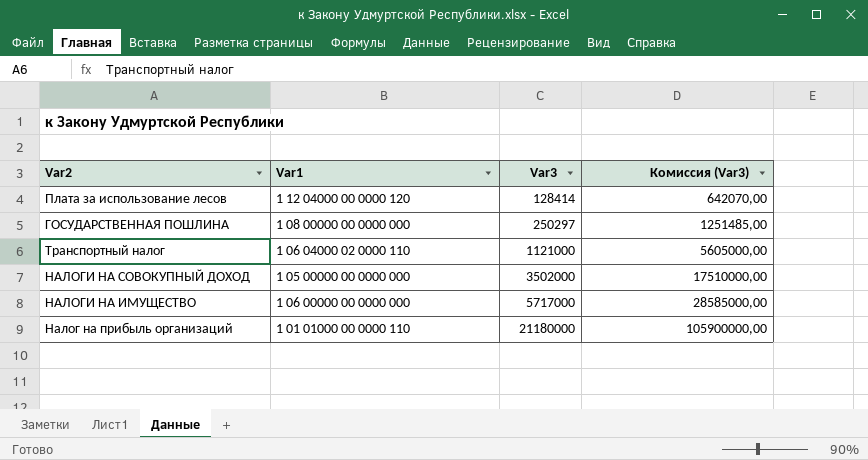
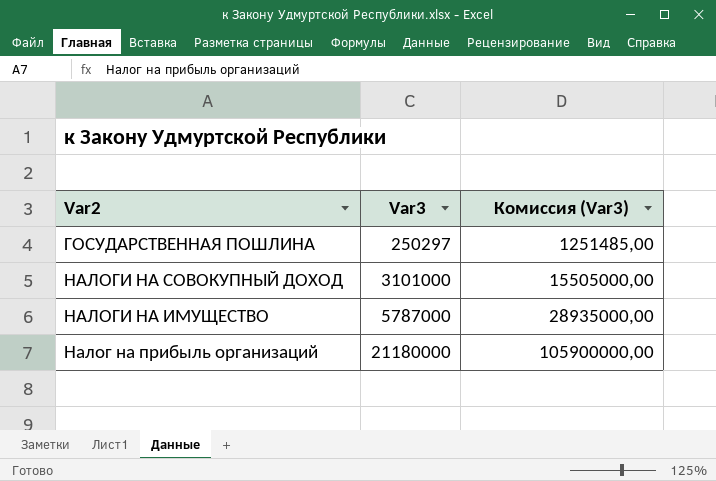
column Var1 | position: 2 -> none
row Плата за использование лесов: 1 12 04000 00 0000 120 | 128414 | 642070,00 -> none
row Транспортный налог: 1 06 04000 02 0000 110 | 1121000 | 5605000,00 -> none
НАЛОГИ НА СОВОКУПНЫЙ ДОХОД | Var3: 3502000 -> 3101000
НАЛОГИ НА СОВОКУПНЫЙ ДОХОД | Комиссия (Var3): 17510000,00 -> 15505000,00
НАЛОГИ НА ИМУЩЕСТВО | Var3: 5717000 -> 5787000
НАЛОГИ НА ИМУЩЕСТВО | Комиссия (Var3): 28585000,00 -> 28935000,00

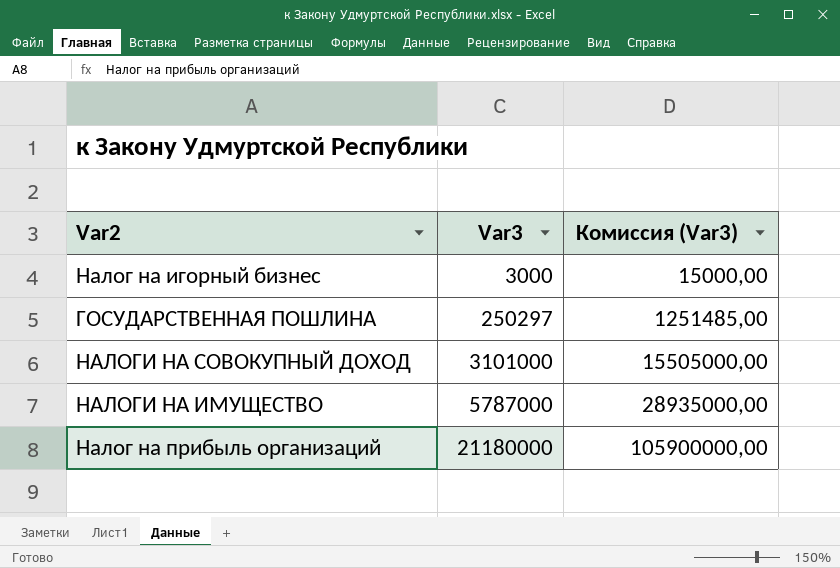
row Налог на игорный бизнес: none -> 3000 | 15000,00

